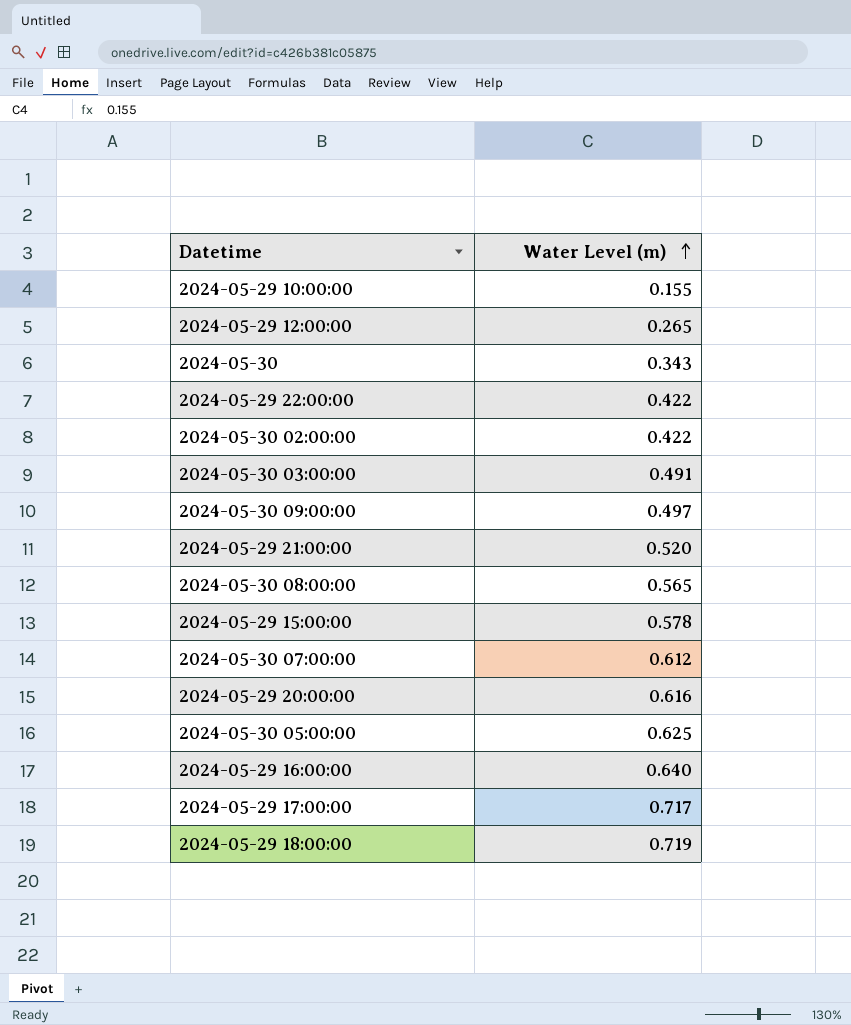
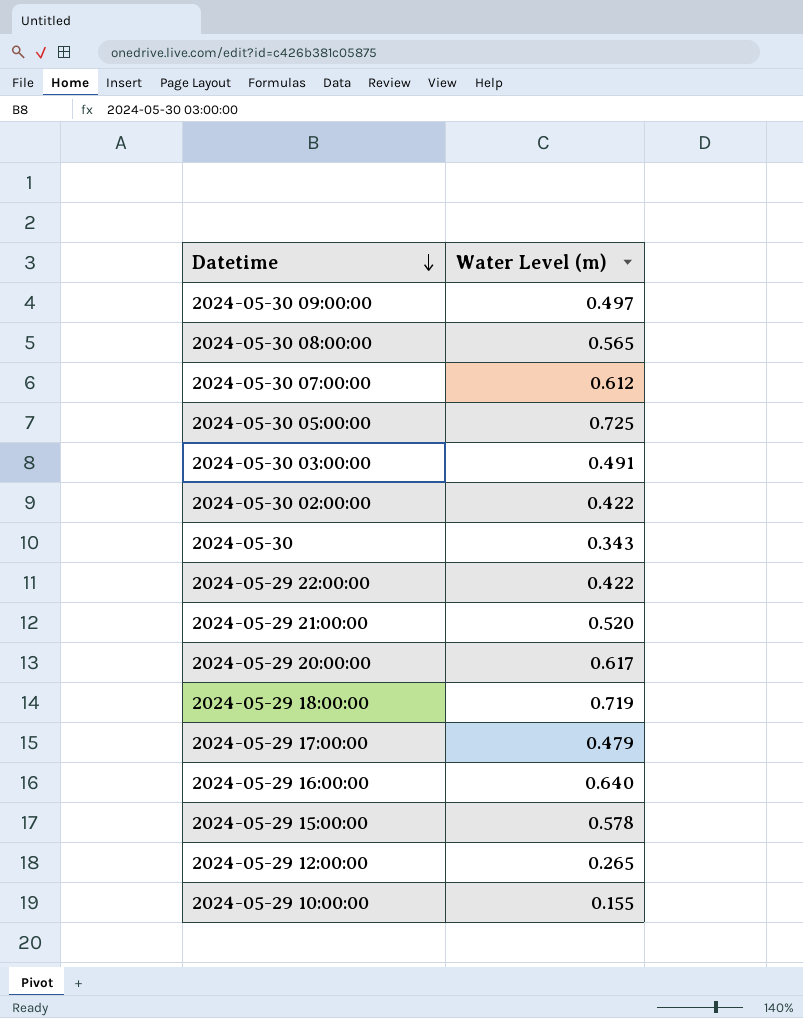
row order: Water Level (m) ascending -> Datetime descending
2024-05-30 05:00:00 | Water Level (m): 0.625 -> 0.725
2024-05-29 20:00:00 | Water Level (m): 0.616 -> 0.617
2024-05-29 17:00:00 | Water Level (m): 0.717 -> 0.479

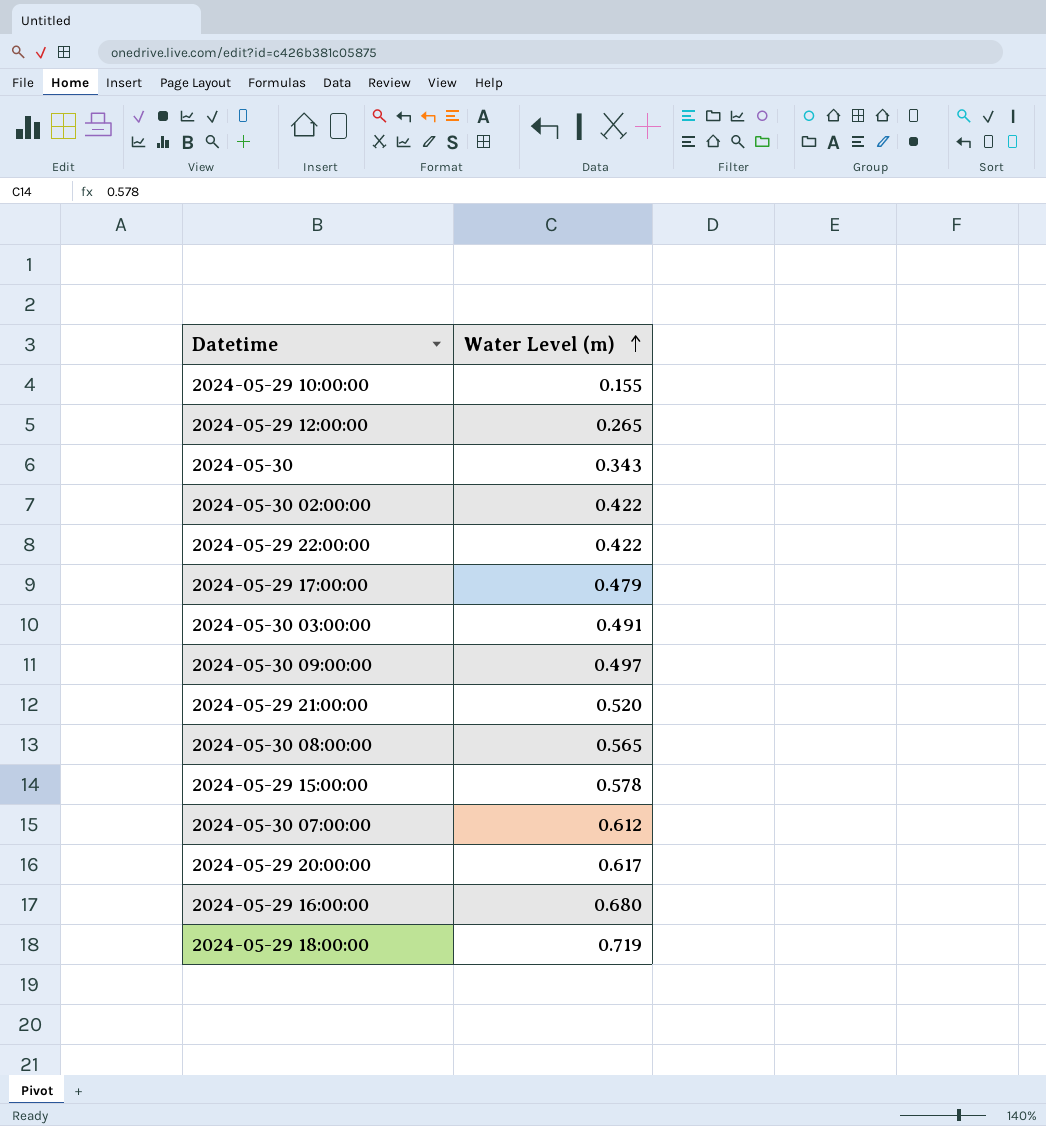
row order: Datetime descending -> Water Level (m) ascending
row 2024-05-30 05:00:00: 0.725 -> none
2024-05-29 16:00:00 | Water Level (m): 0.640 -> 0.680

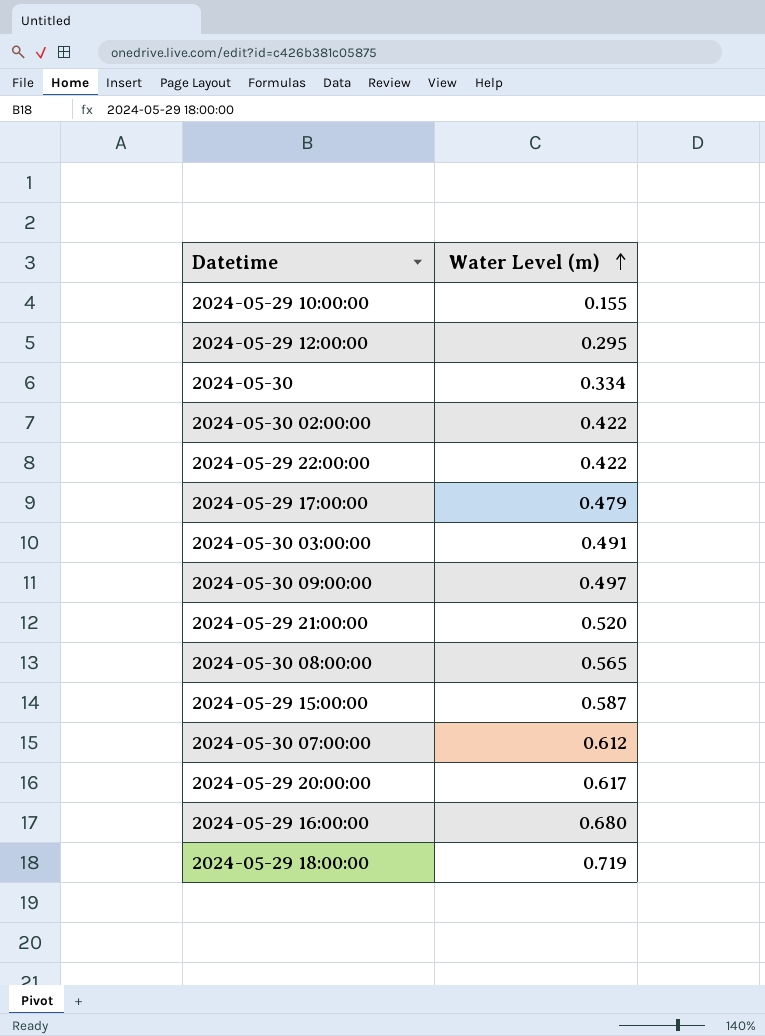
2024-05-29 12:00:00 | Water Level (m): 0.265 -> 0.295
2024-05-30 | Water Level (m): 0.343 -> 0.334
2024-05-29 15:00:00 | Water Level (m): 0.578 -> 0.587

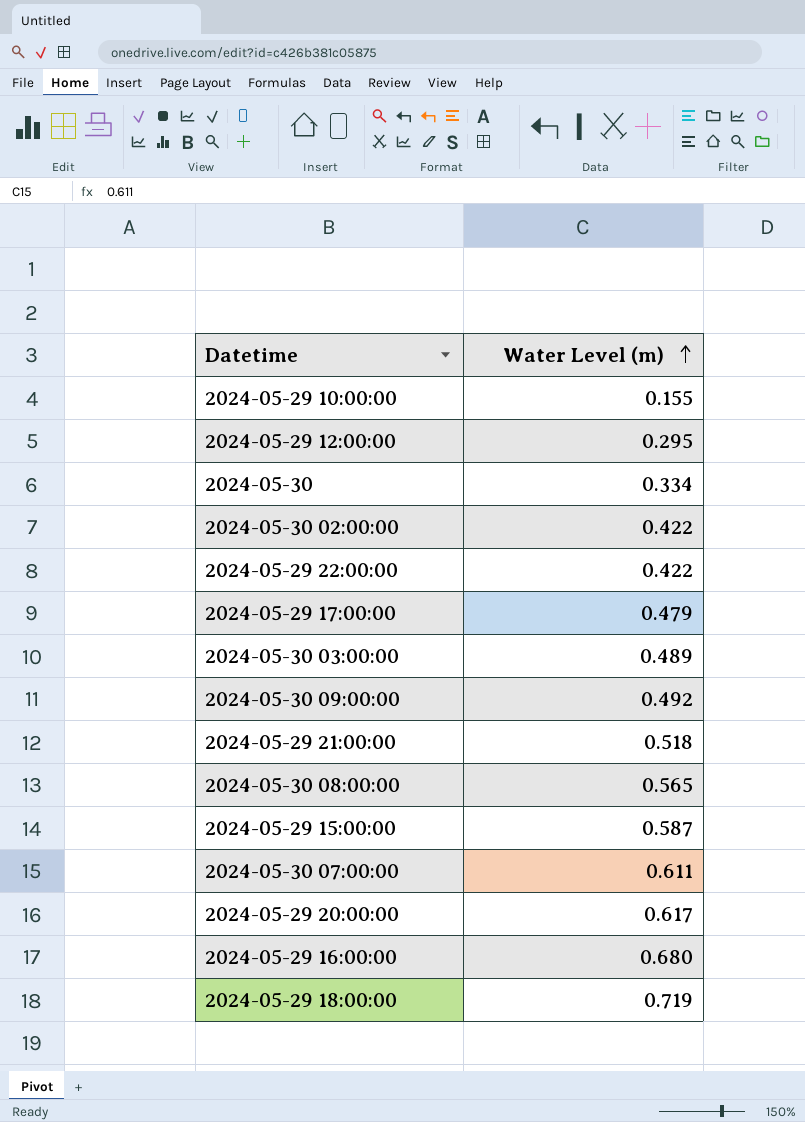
2024-05-30 03:00:00 | Water Level (m): 0.491 -> 0.489
2024-05-30 09:00:00 | Water Level (m): 0.497 -> 0.492
2024-05-29 21:00:00 | Water Level (m): 0.520 -> 0.518
2024-05-30 07:00:00 | Water Level (m): 0.612 -> 0.611

